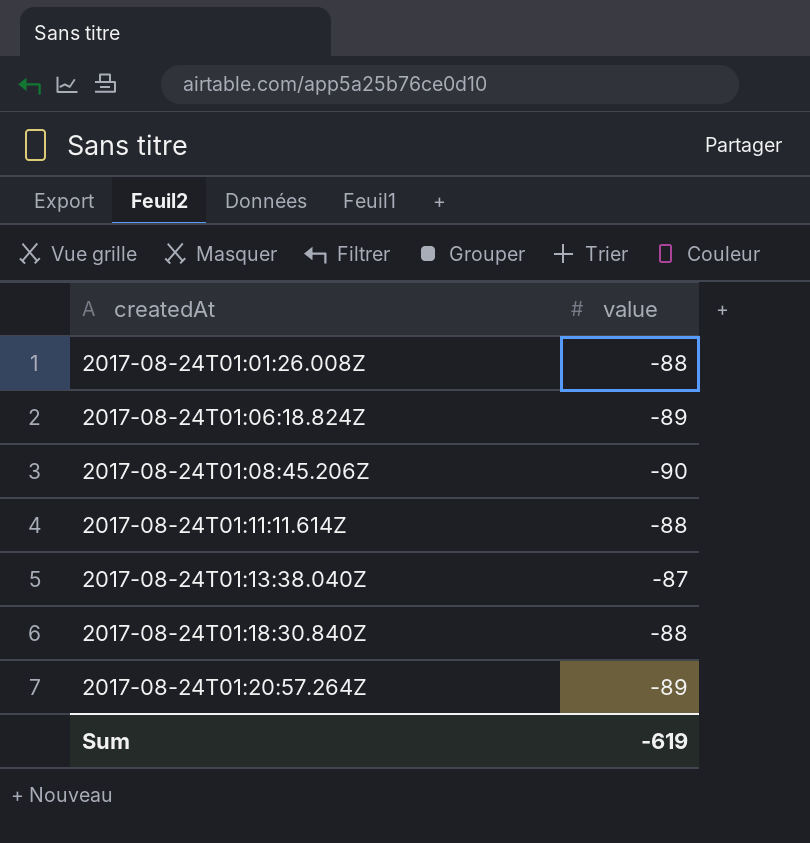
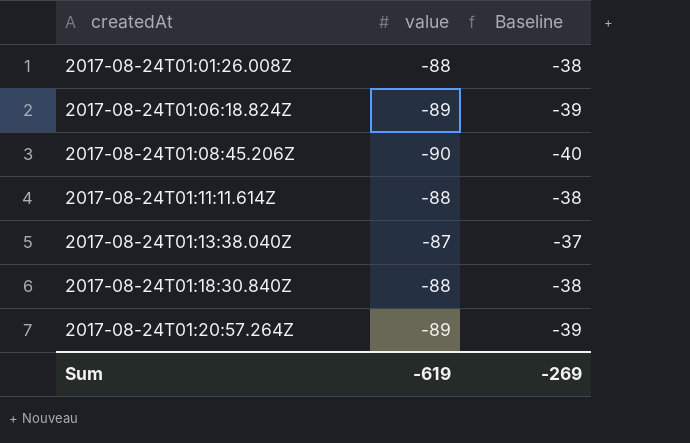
column Baseline | formula: none -> [value] + 50

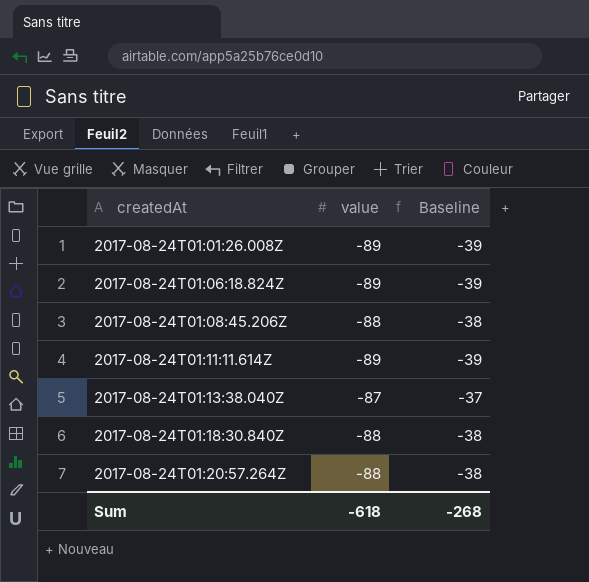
2017-08-24T01:01:26.008Z | value: -88 -> -89
2017-08-24T01:01:26.008Z | Baseline: -38 -> -39
2017-08-24T01:08:45.206Z | value: -90 -> -88
2017-08-24T01:08:45.206Z | Baseline: -40 -> -38
2017-08-24T01:11:11.614Z | value: -88 -> -89
2017-08-24T01:11:11.614Z | Baseline: -38 -> -39
2017-08-24T01:20:57.264Z | value: -89 -> -88
2017-08-24T01:20:57.264Z | Baseline: -39 -> -38
Sum | value: -619 -> -618
Sum | Baseline: -269 -> -268

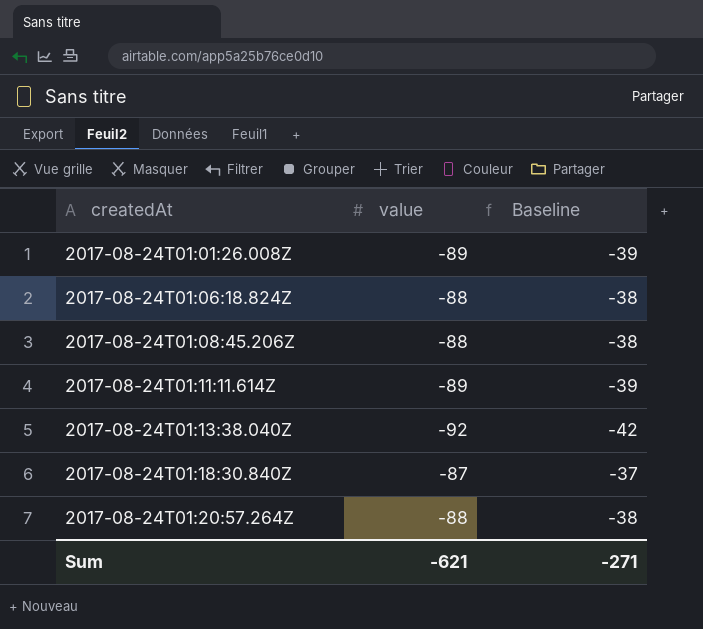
2017-08-24T01:06:18.824Z | value: -89 -> -88
2017-08-24T01:06:18.824Z | Baseline: -39 -> -38
2017-08-24T01:13:38.040Z | value: -87 -> -92
2017-08-24T01:13:38.040Z | Baseline: -37 -> -42
2017-08-24T01:18:30.840Z | value: -88 -> -87
2017-08-24T01:18:30.840Z | Baseline: -38 -> -37
Sum | value: -618 -> -621
Sum | Baseline: -268 -> -271

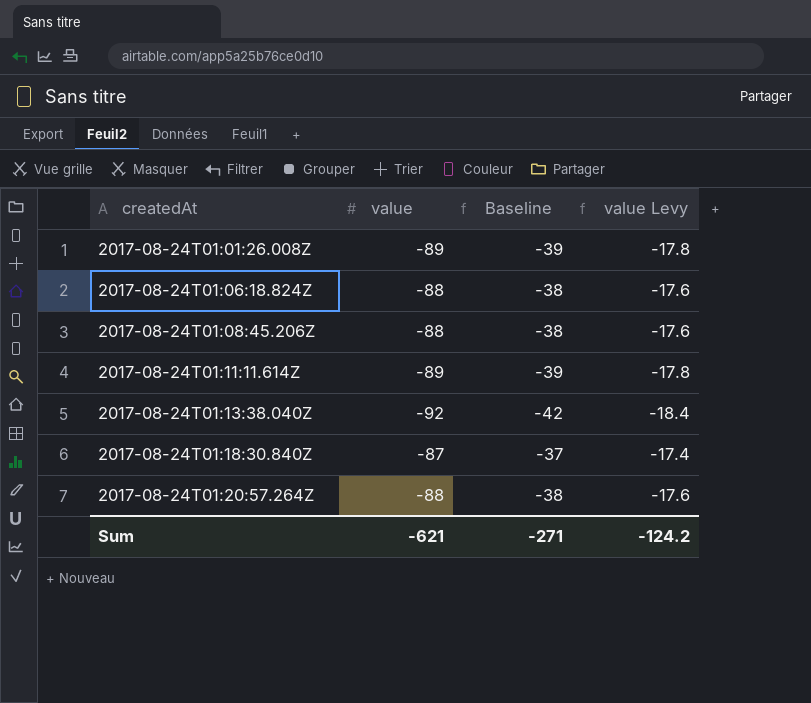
column value Levy | formula: none -> [value] * 0.2

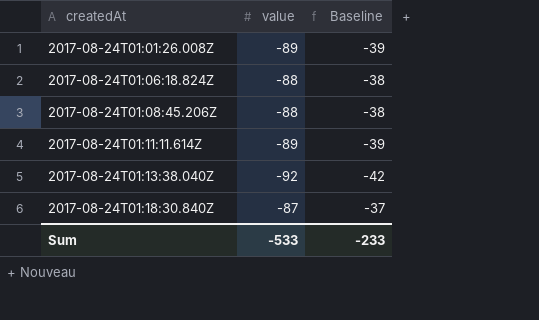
column value Levy | formula: [value] * 0.2 -> none
row 2017-08-24T01:20:57.264Z: -88 | -38 | -17.6 -> none
Sum | value: -621 -> -533
Sum | Baseline: -271 -> -233

